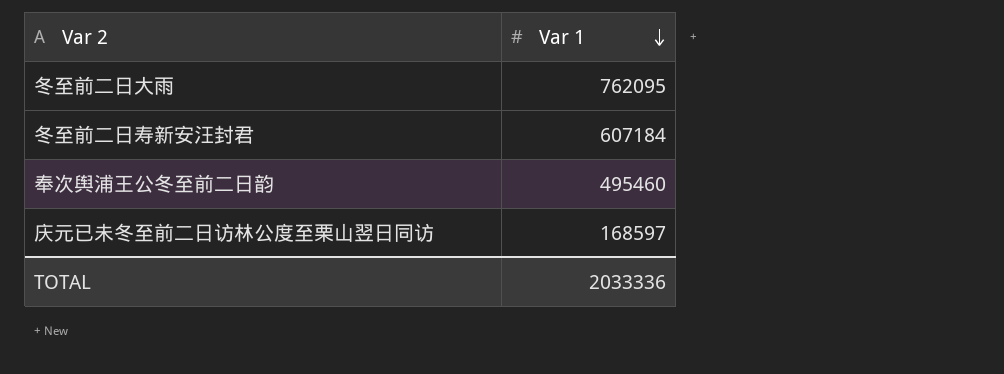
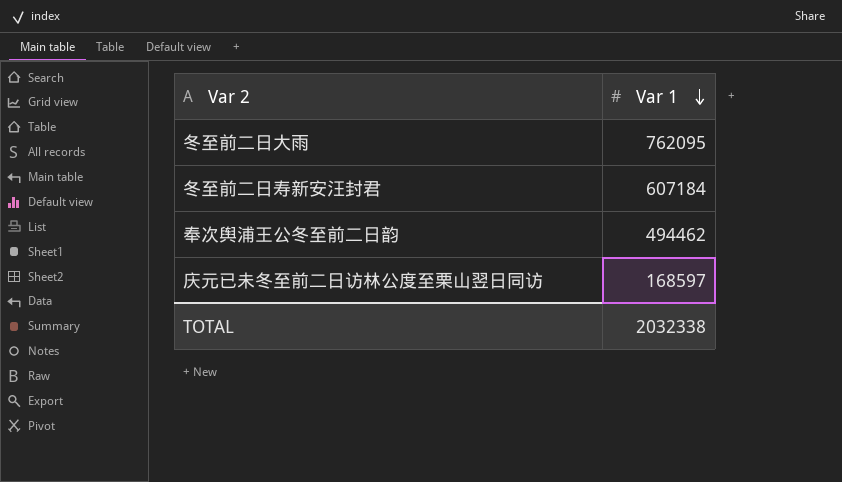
奉次舆浦王公冬至前二日韵 | Var 1: 495460 -> 494462
TOTAL | Var 1: 2033336 -> 2032338

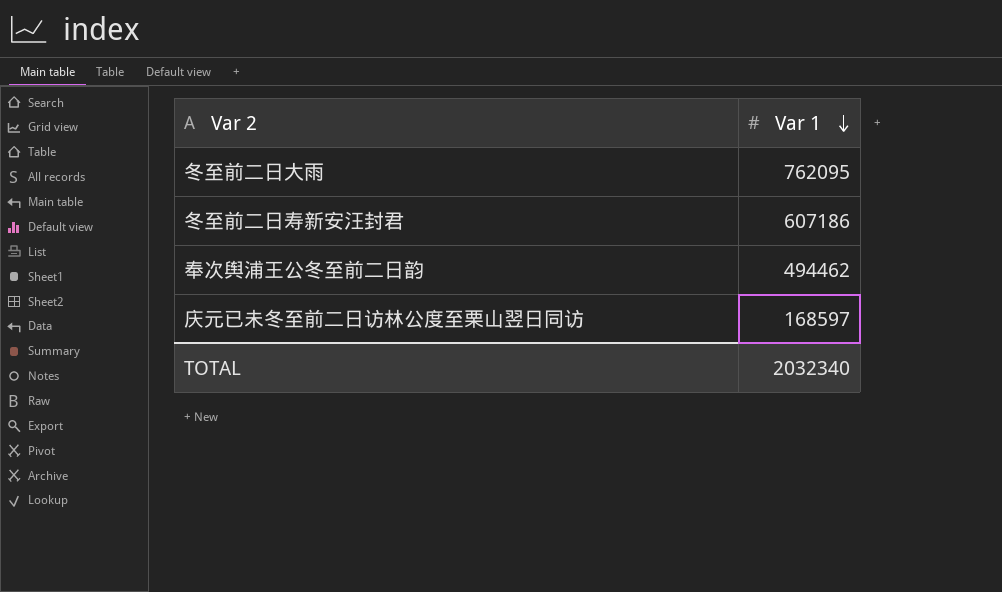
冬至前二日寿新安汪封君 | Var 1: 607184 -> 607186
TOTAL | Var 1: 2032338 -> 2032340

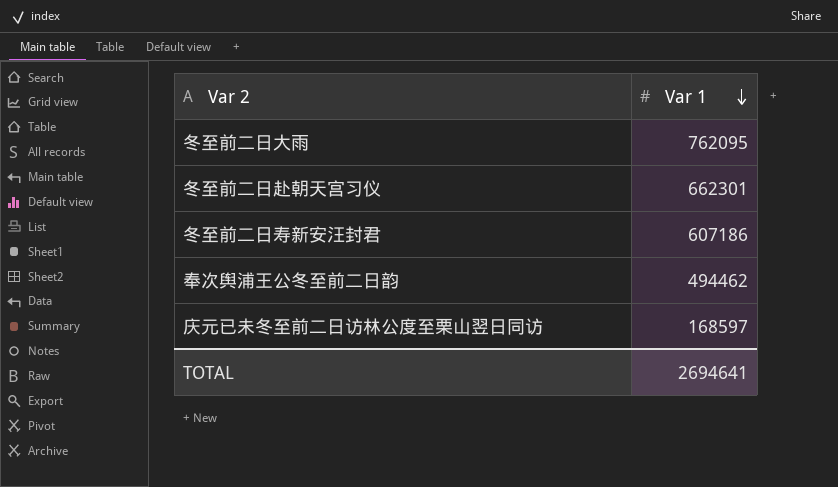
row 冬至前二日赴朝天宫习仪: none -> 662301
TOTAL | Var 1: 2032340 -> 2694641

